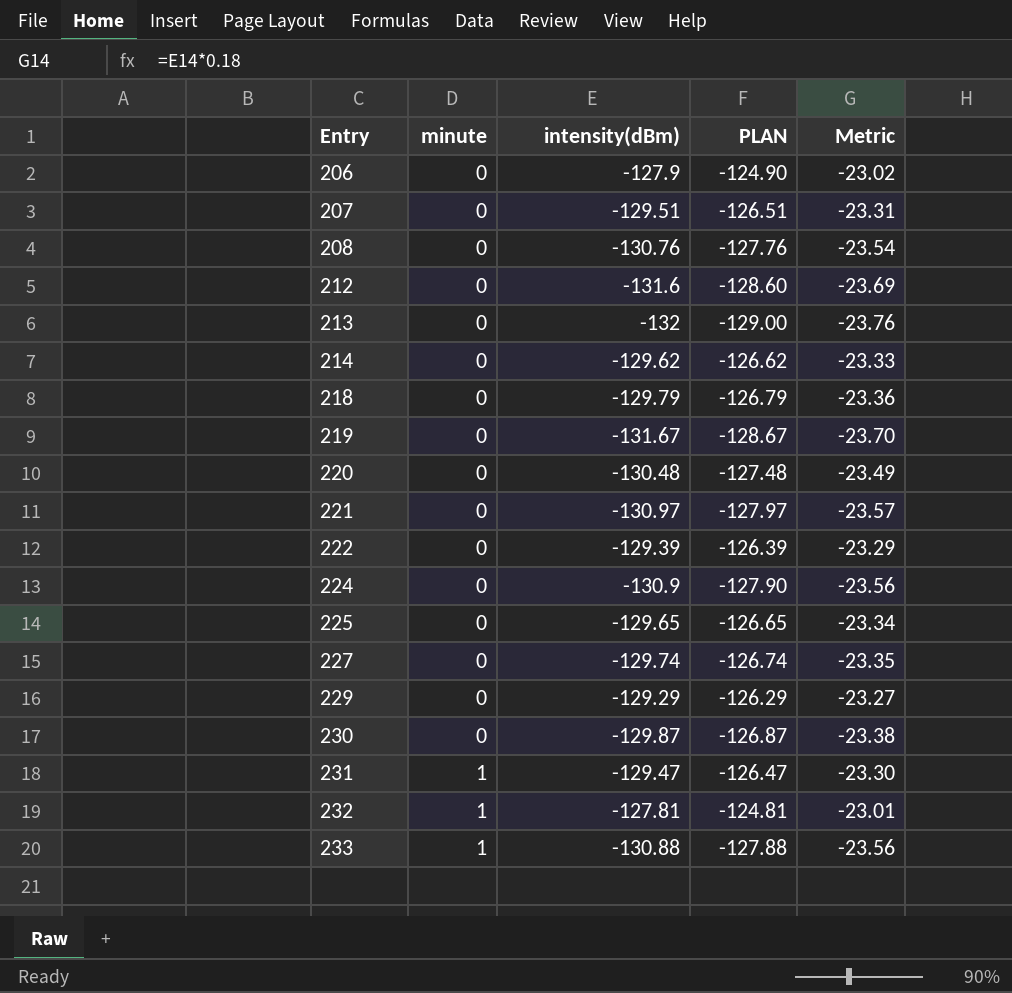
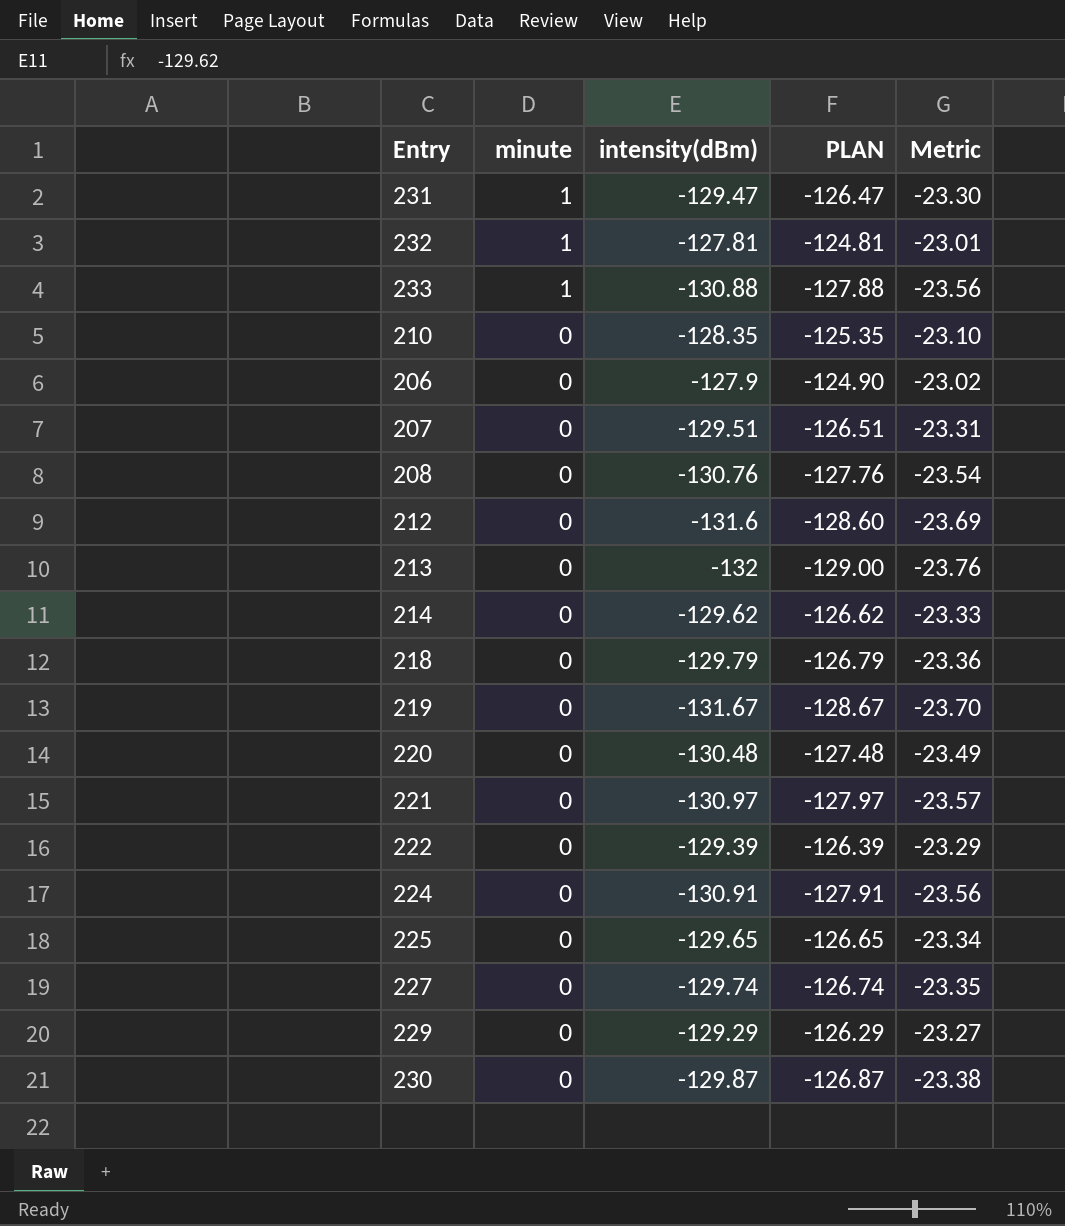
row order: Entry ascending -> minute descending
row 210: none -> 0 | -128.35 | -125.35 | -23.10
224 | intensity(dBm): -130.9 -> -130.91
224 | PLAN: -127.90 -> -127.91

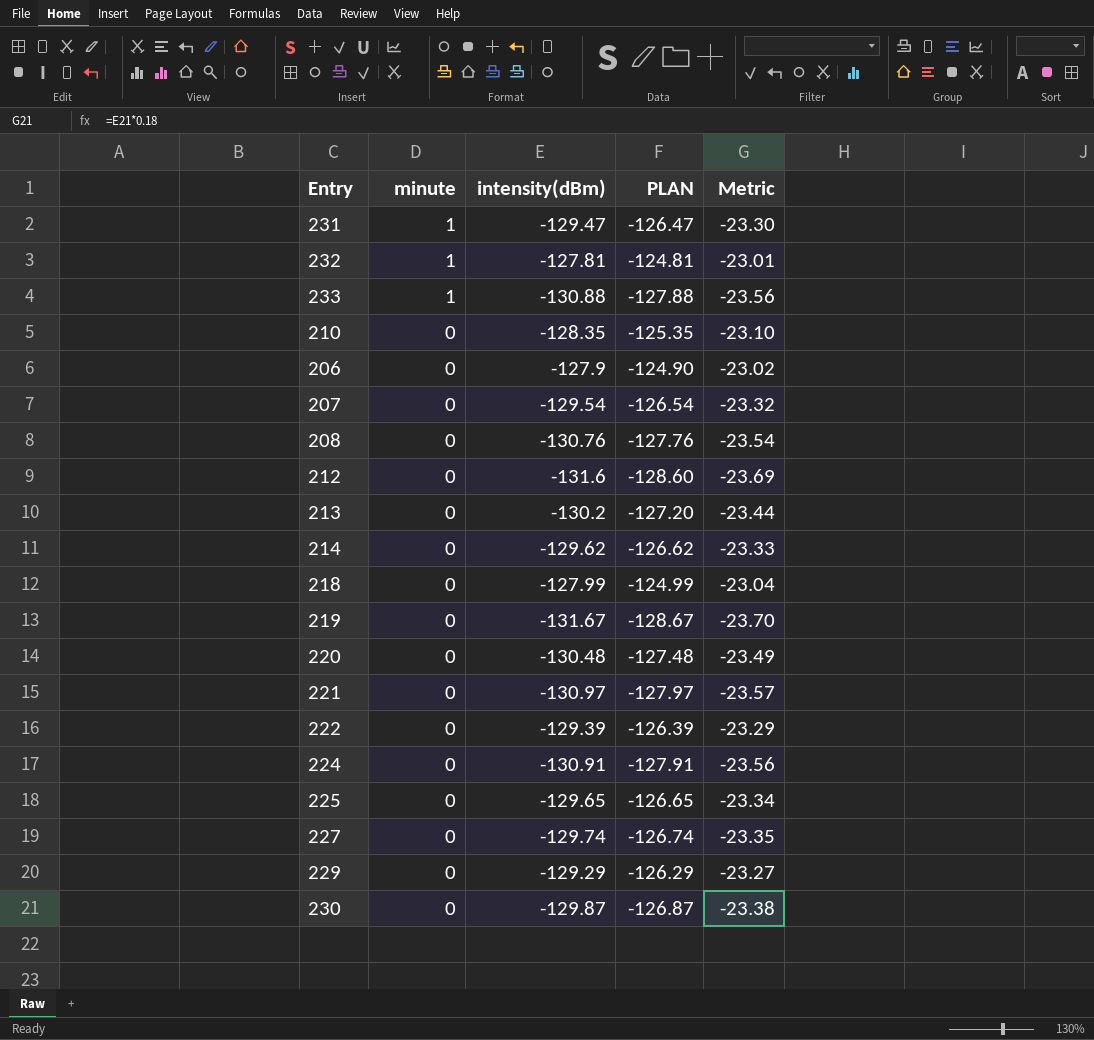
207 | intensity(dBm): -129.51 -> -129.54
207 | PLAN: -126.51 -> -126.54
207 | Metric: -23.31 -> -23.32
213 | intensity(dBm): -132 -> -130.2
213 | PLAN: -129.00 -> -127.20
213 | Metric: -23.76 -> -23.44
218 | intensity(dBm): -129.79 -> -127.99
218 | PLAN: -126.79 -> -124.99
218 | Metric: -23.36 -> -23.04

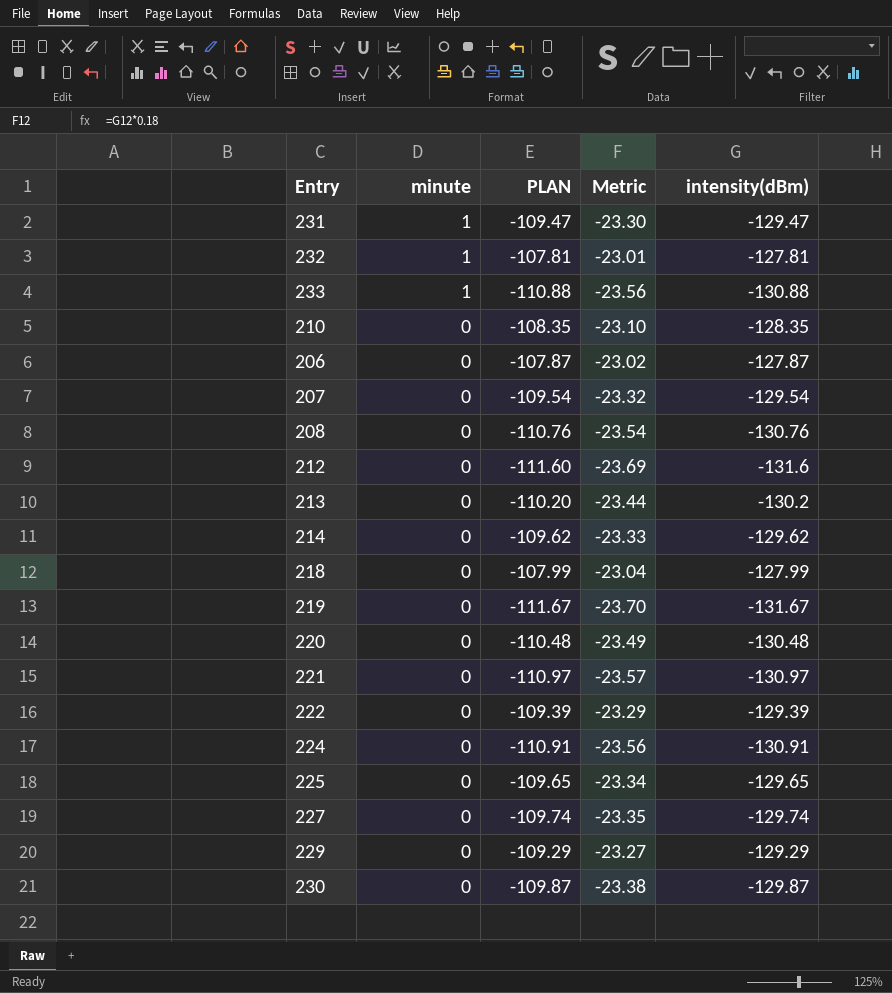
column PLAN | formula: [intensity(dBm)] + 3 -> [intensity(dBm)] + 20
column intensity(dBm) | position: 3 -> 5
206 | intensity(dBm): -127.9 -> -127.87

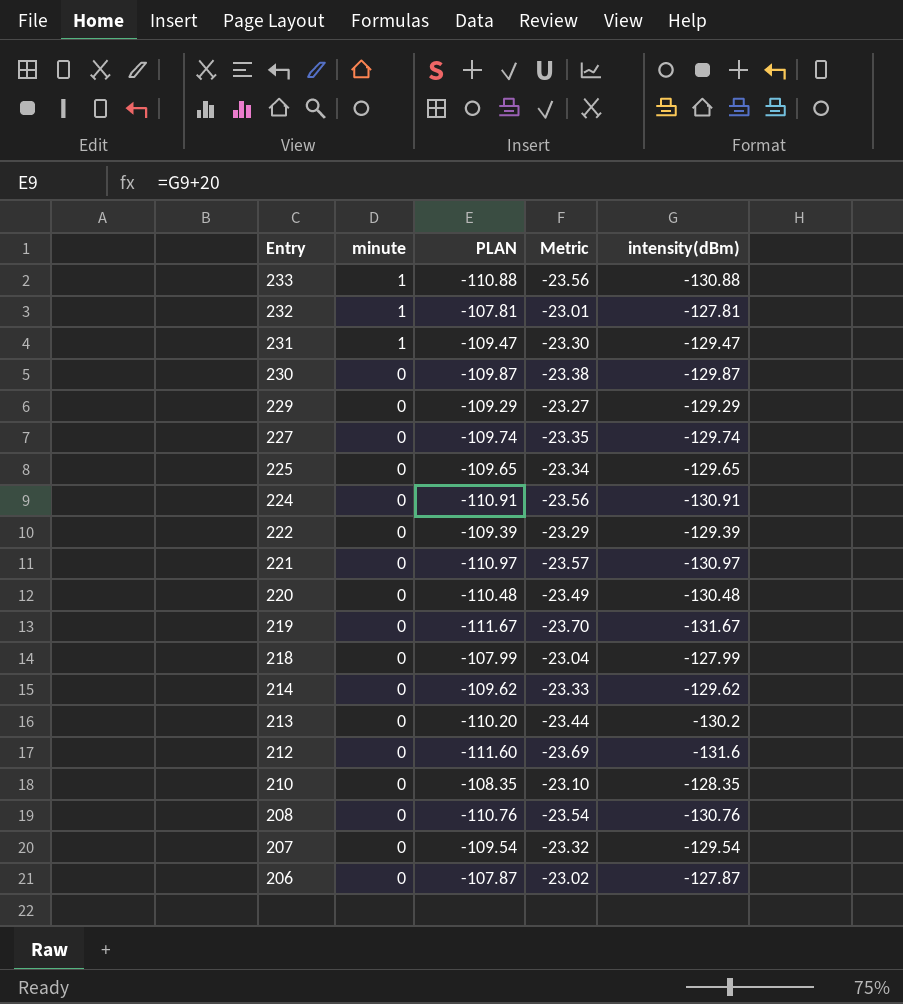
row order: minute descending -> Entry descending

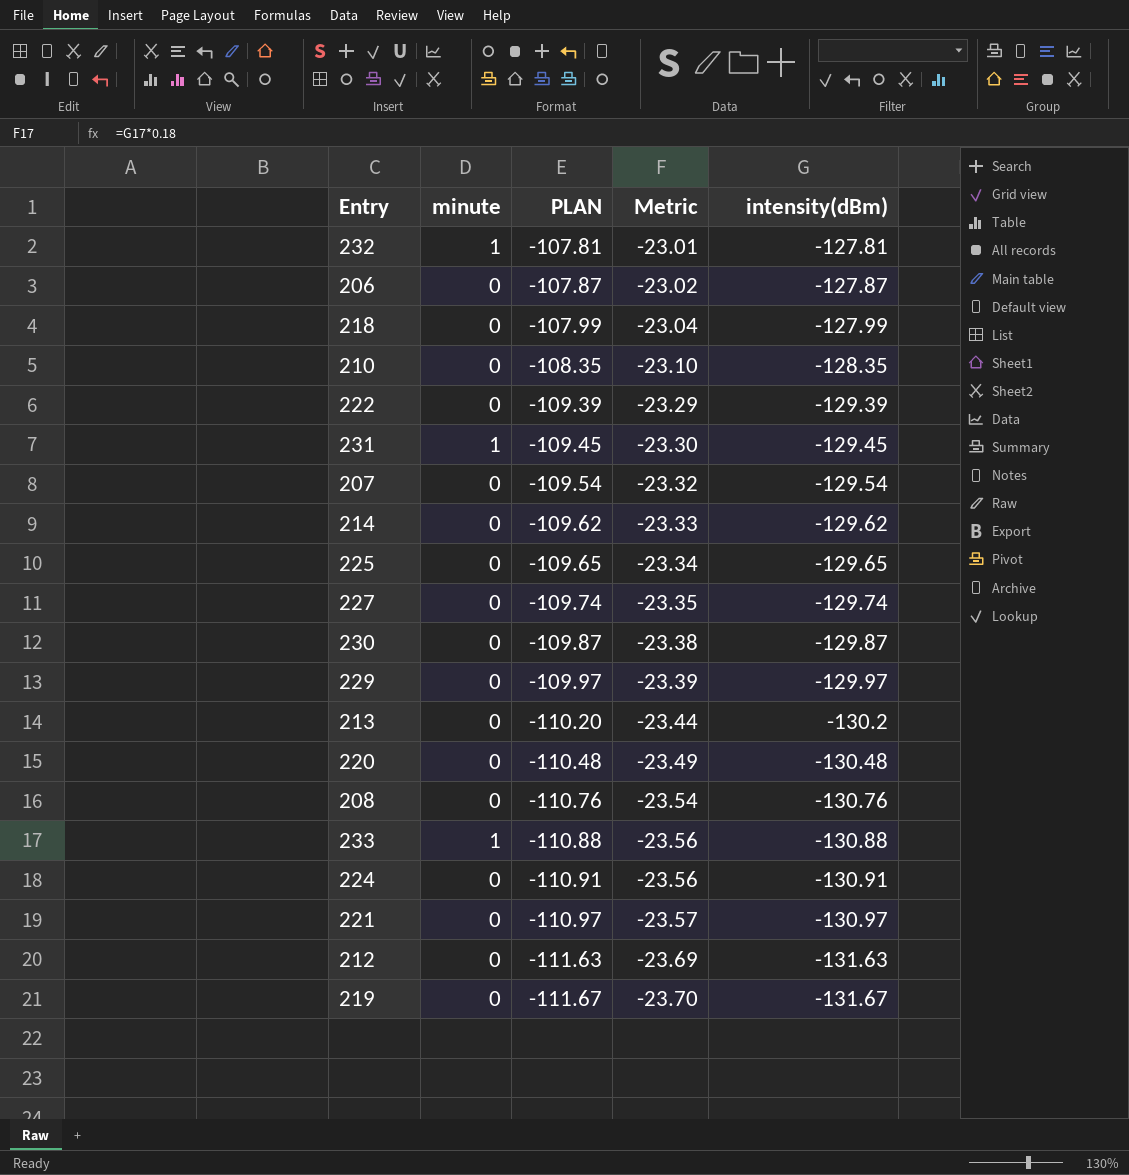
row order: Entry descending -> PLAN descending
231 | PLAN: -109.47 -> -109.45
231 | intensity(dBm): -129.47 -> -129.45
229 | PLAN: -109.29 -> -109.97
229 | Metric: -23.27 -> -23.39
229 | intensity(dBm): -129.29 -> -129.97
212 | PLAN: -111.60 -> -111.63
212 | intensity(dBm): -131.6 -> -131.63

